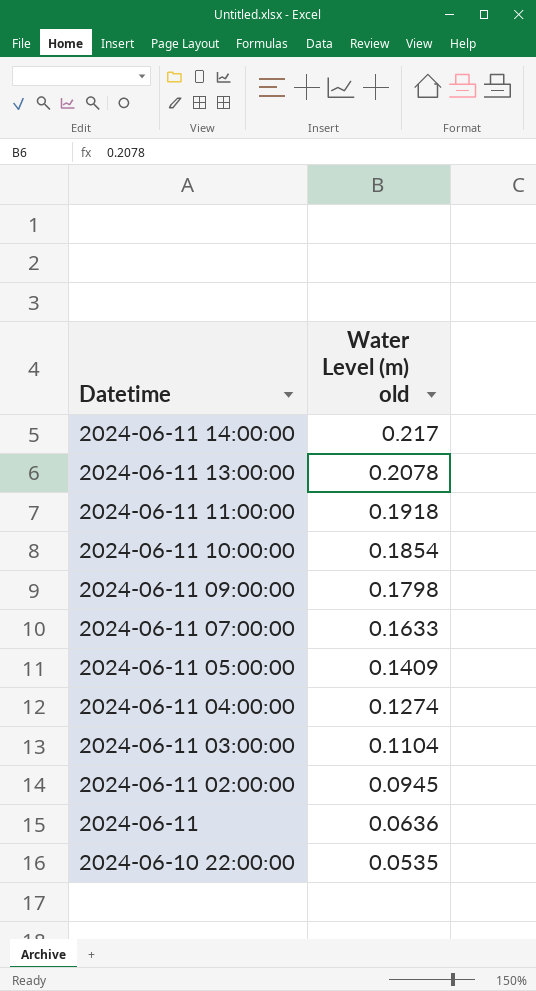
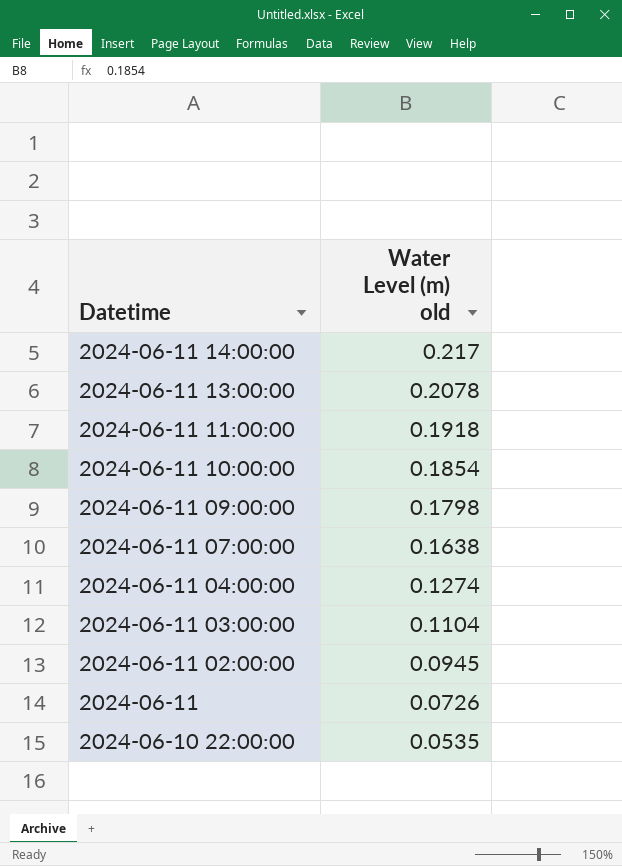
row 2024-06-11 05:00:00: 0.1409 -> none
2024-06-11 07:00:00 | Water Level (m) old: 0.1633 -> 0.1638
2024-06-11 | Water Level (m) old: 0.0636 -> 0.0726

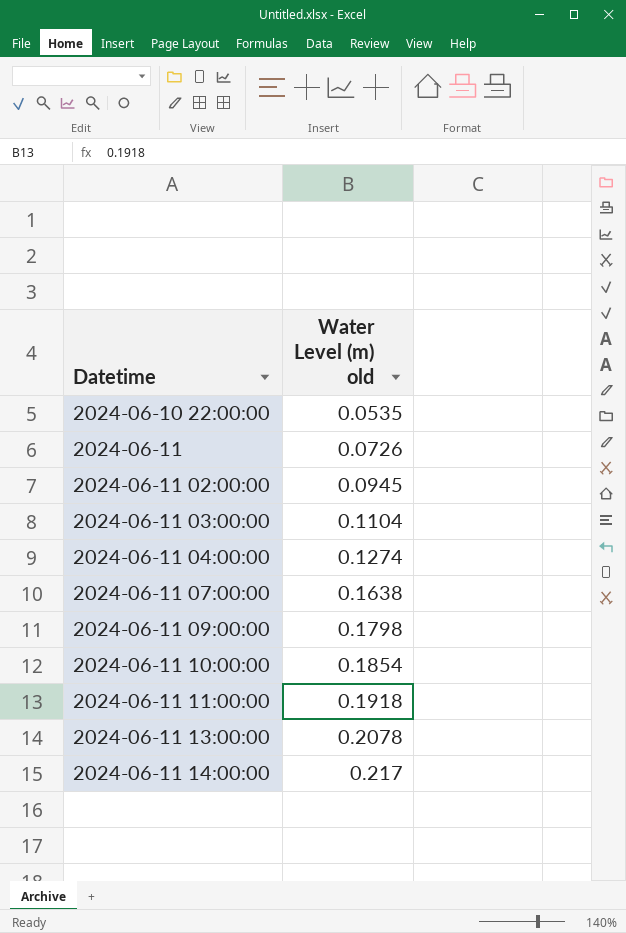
row order: Datetime descending -> Datetime ascending

